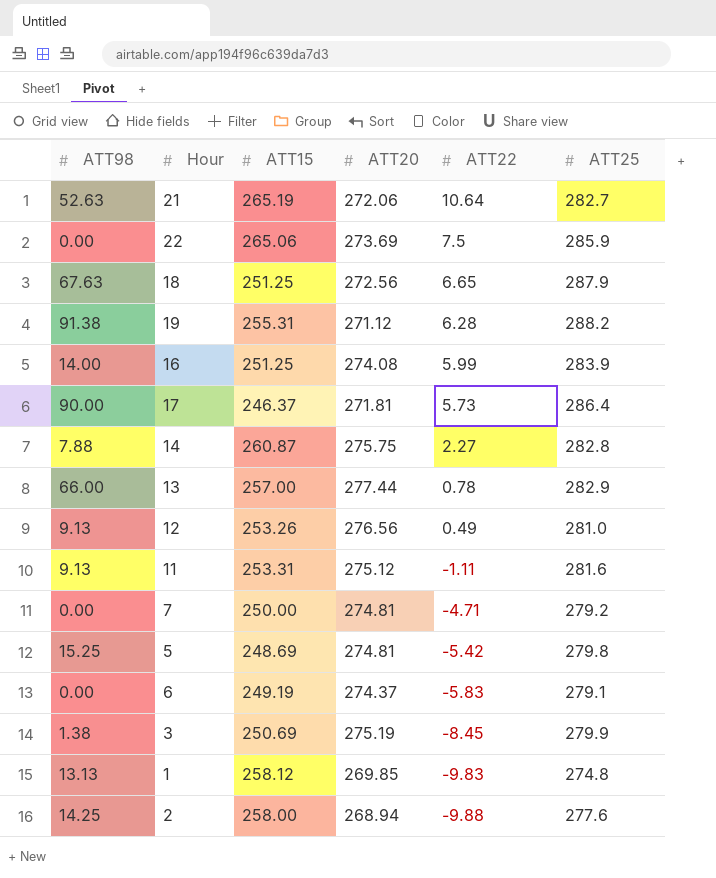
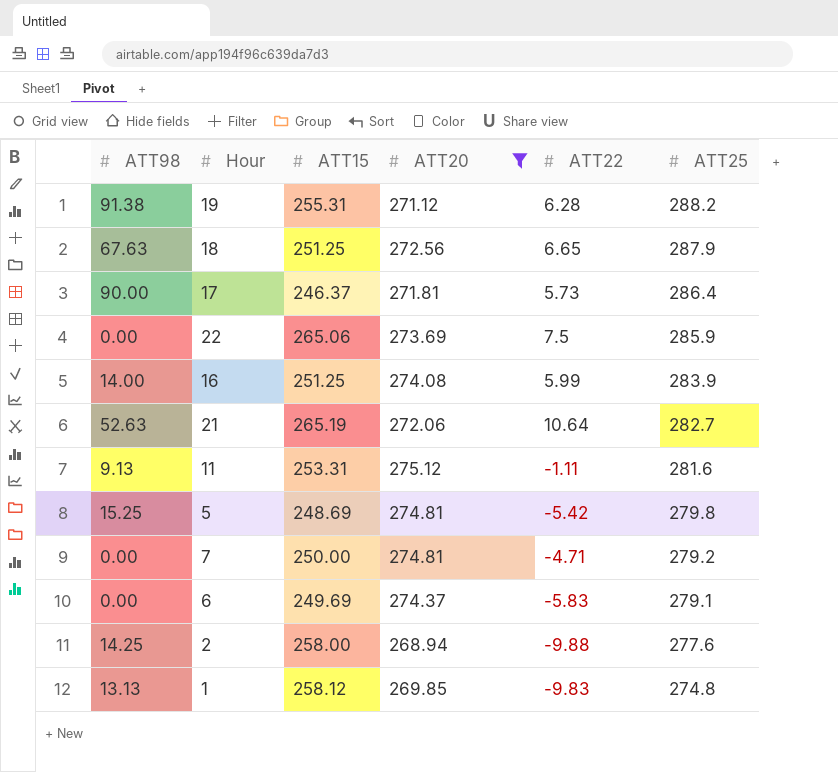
filter: none -> ATT20 <= 275.12
row order: ATT22 descending -> ATT25 descending
6 | ATT15: 249.19 -> 249.69

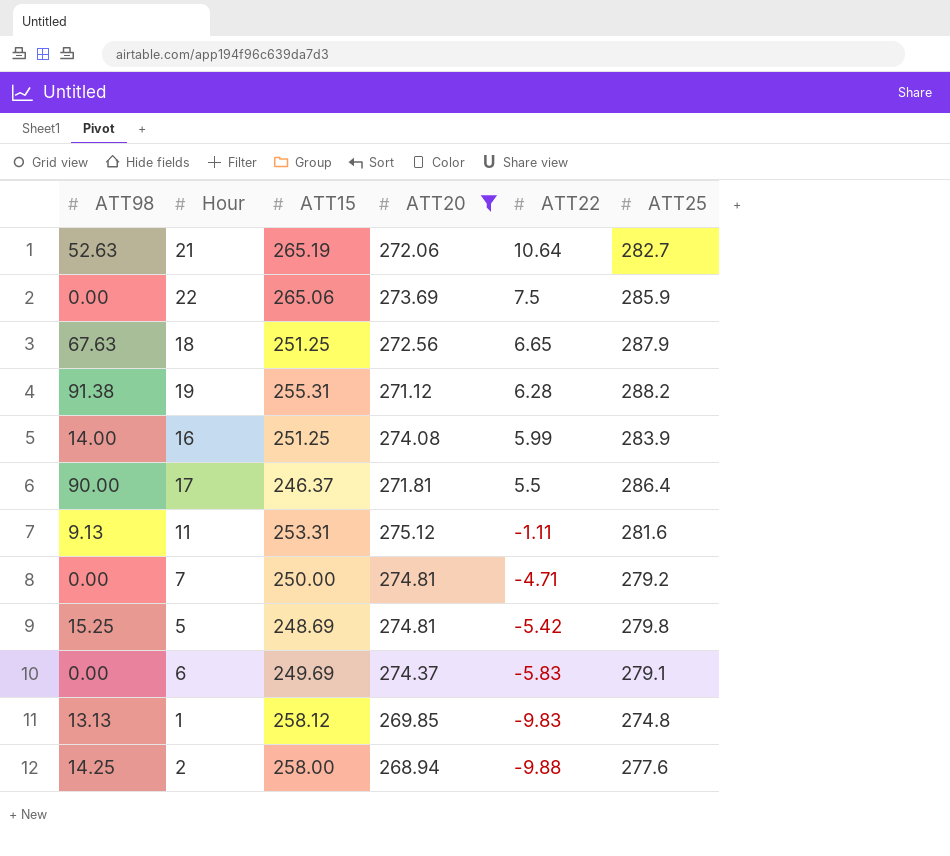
row order: ATT25 descending -> ATT22 descending
17 | ATT22: 5.73 -> 5.5

